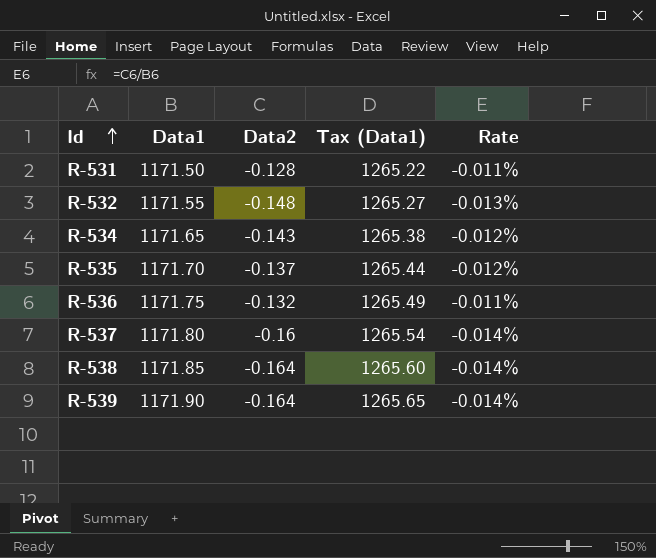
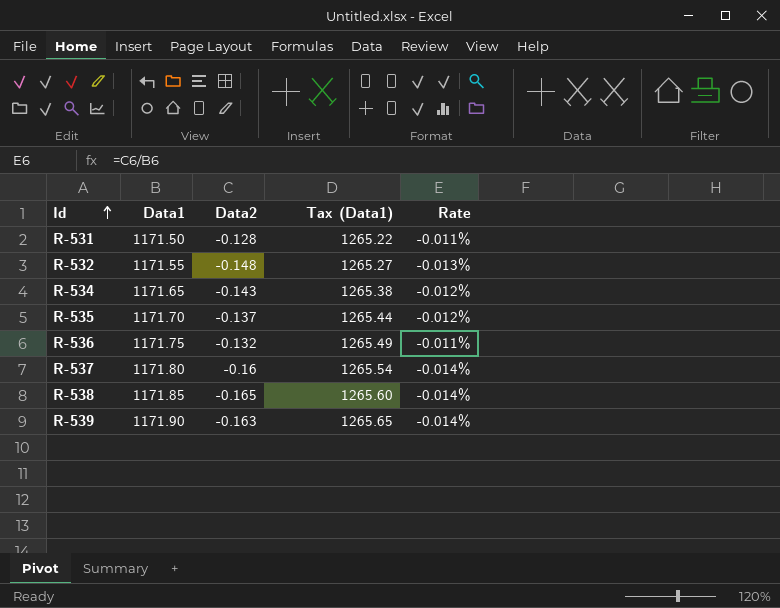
R-538 | Data2: -0.164 -> -0.165
R-539 | Data2: -0.164 -> -0.163

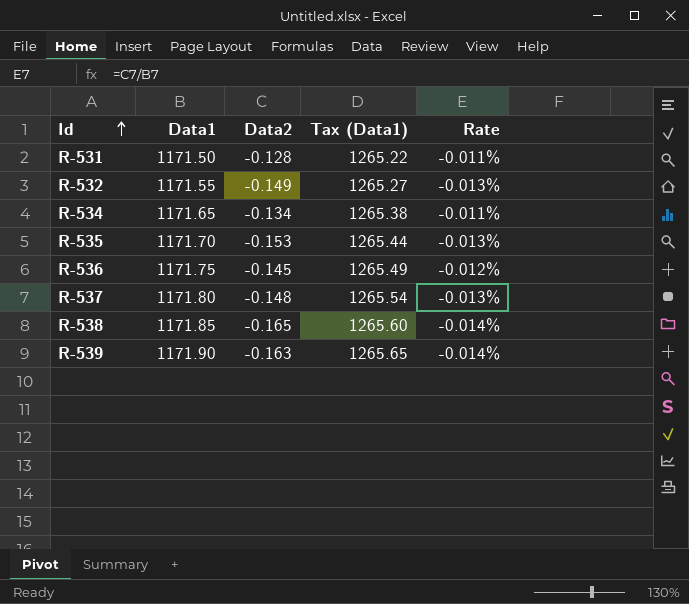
R-532 | Data2: -0.148 -> -0.149
R-534 | Data2: -0.143 -> -0.134
R-534 | Rate: -0.012% -> -0.011%
R-535 | Data2: -0.137 -> -0.153
R-535 | Rate: -0.012% -> -0.013%
R-536 | Data2: -0.132 -> -0.145
R-536 | Rate: -0.011% -> -0.012%
R-537 | Data2: -0.16 -> -0.148
R-537 | Rate: -0.014% -> -0.013%

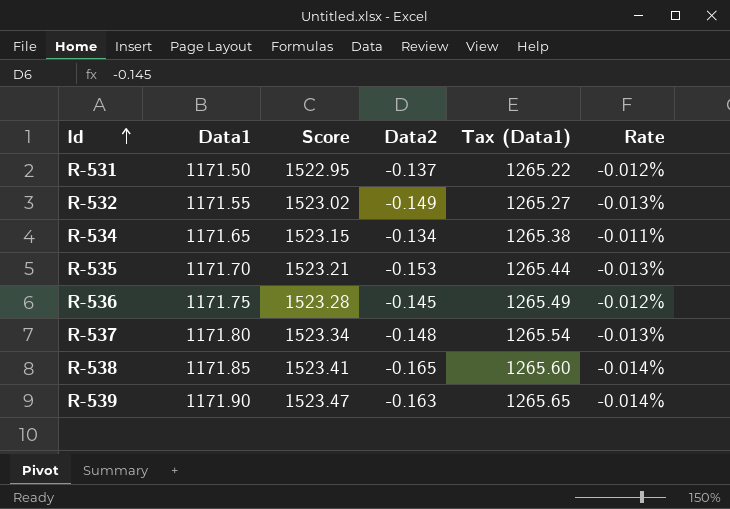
column Score | formula: none -> [Data1] * 1.3
R-531 | Data2: -0.128 -> -0.137
R-531 | Rate: -0.011% -> -0.012%

